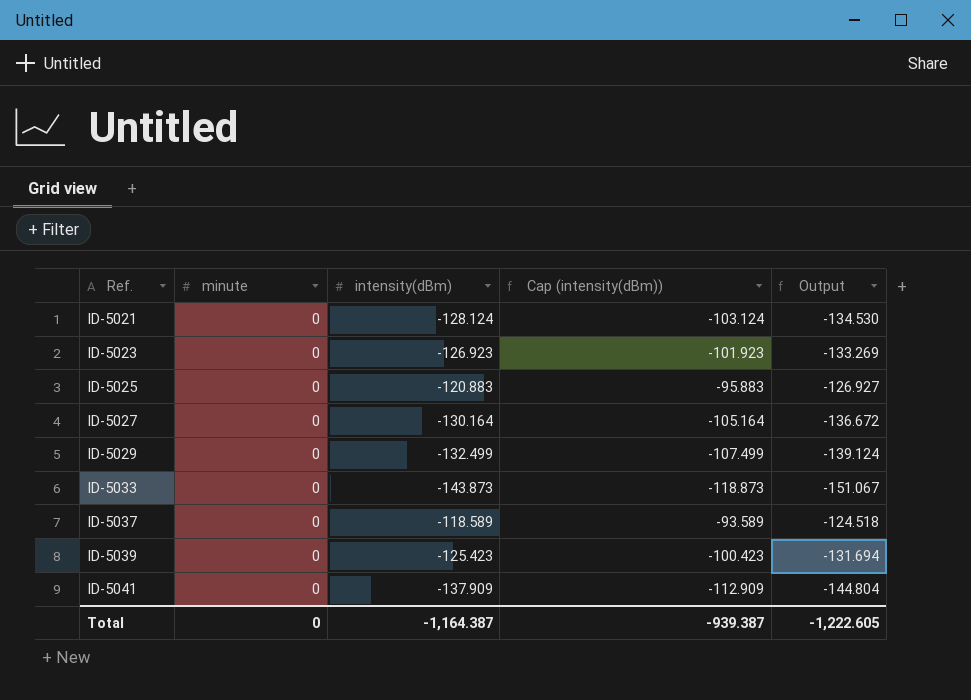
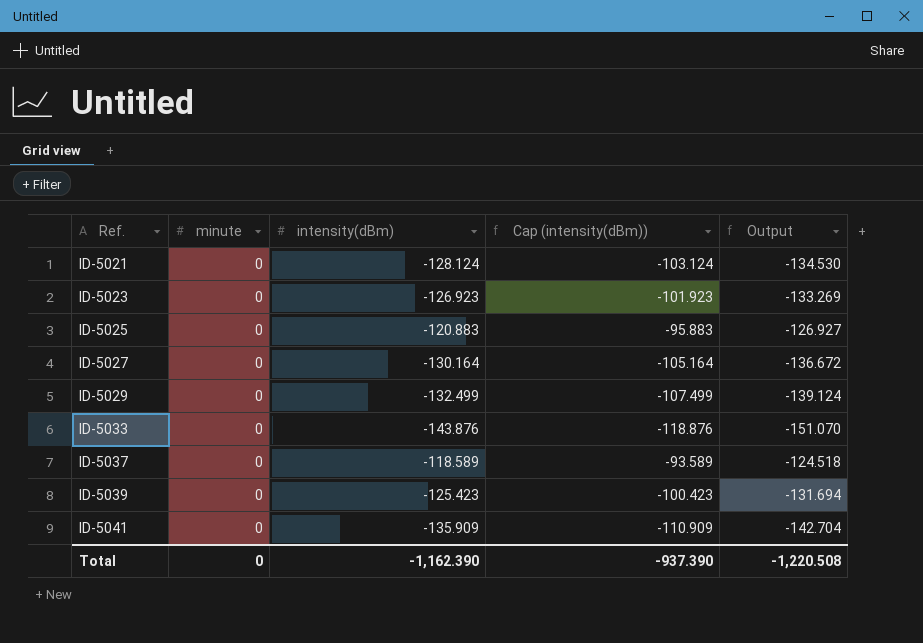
ID-5033 | intensity(dBm): -143.873 -> -143.876
ID-5033 | Cap (intensity(dBm)): -118.873 -> -118.876
ID-5033 | Output: -151.067 -> -151.070
ID-5041 | intensity(dBm): -137.909 -> -135.909
ID-5041 | Cap (intensity(dBm)): -112.909 -> -110.909
ID-5041 | Output: -144.804 -> -142.704
Total | intensity(dBm): -1,164.387 -> -1,162.390
Total | Cap (intensity(dBm)): -939.387 -> -937.390
Total | Output: -1,222.605 -> -1,220.508

